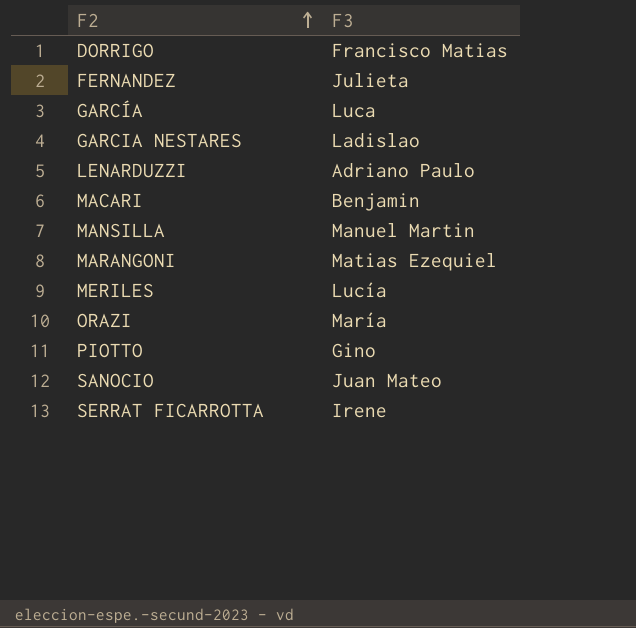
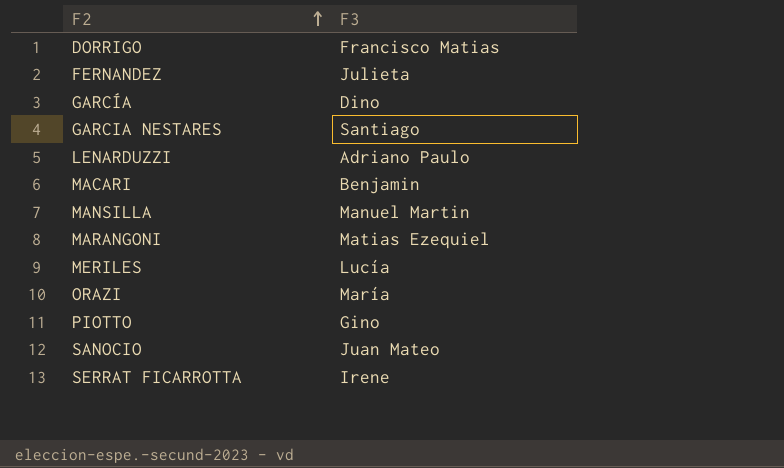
GARCÍA | F3: Luca -> Dino
GARCIA NESTARES | F3: Ladislao -> Santiago

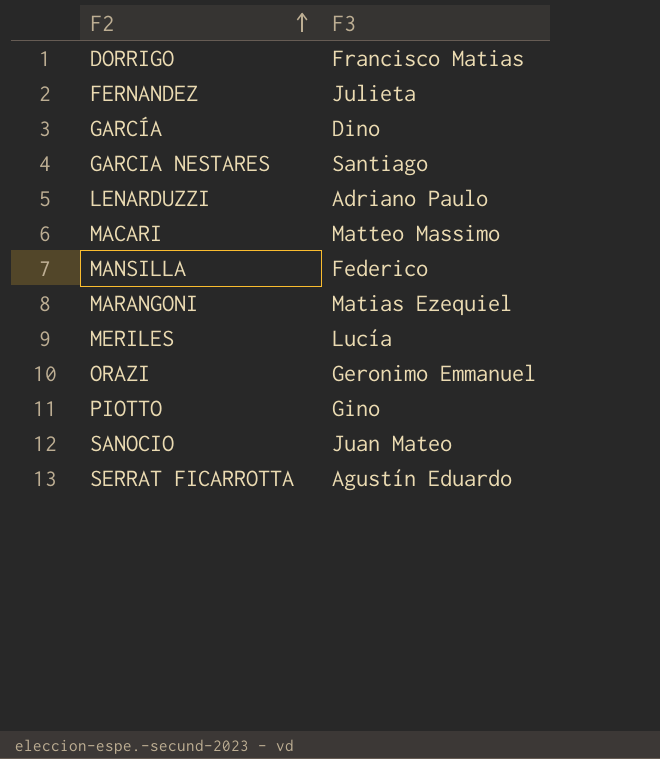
MACARI | F3: Benjamin -> Matteo Massimo
MANSILLA | F3: Manuel Martin -> Federico
ORAZI | F3: María -> Geronimo Emmanuel
SERRAT FICARROTTA | F3: Irene -> Agustín Eduardo

